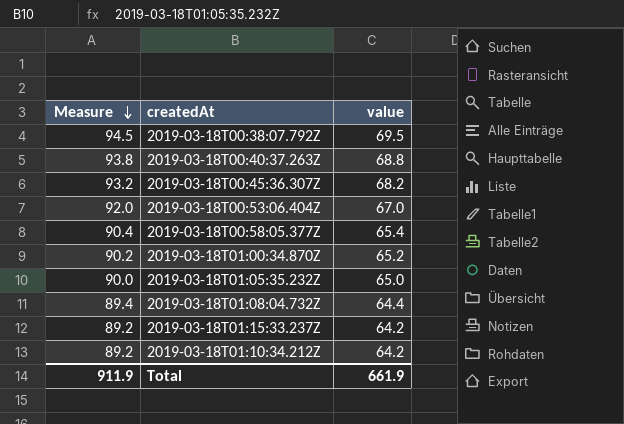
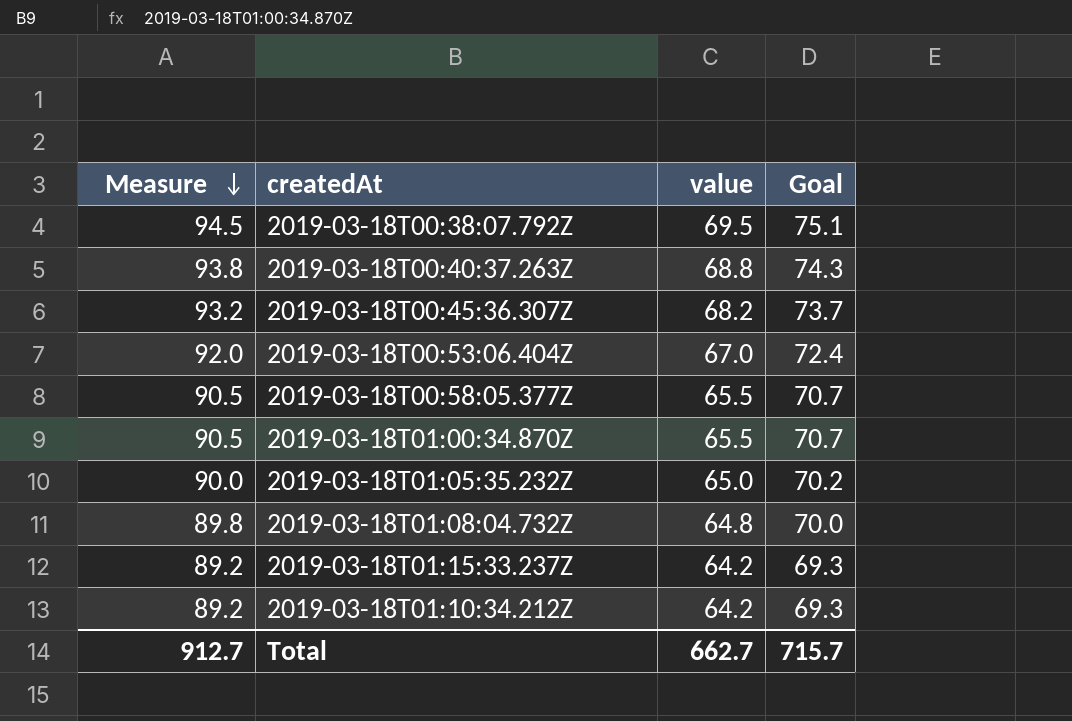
column Goal | formula: none -> [value] * 1.08
2019-03-18T00:58:05.377Z | Measure: 90.4 -> 90.5
2019-03-18T00:58:05.377Z | value: 65.4 -> 65.5
2019-03-18T01:00:34.870Z | Measure: 90.2 -> 90.5
2019-03-18T01:00:34.870Z | value: 65.2 -> 65.5
2019-03-18T01:08:04.732Z | Measure: 89.4 -> 89.8
2019-03-18T01:08:04.732Z | value: 64.4 -> 64.8
Total | Measure: 911.9 -> 912.7
Total | value: 661.9 -> 662.7

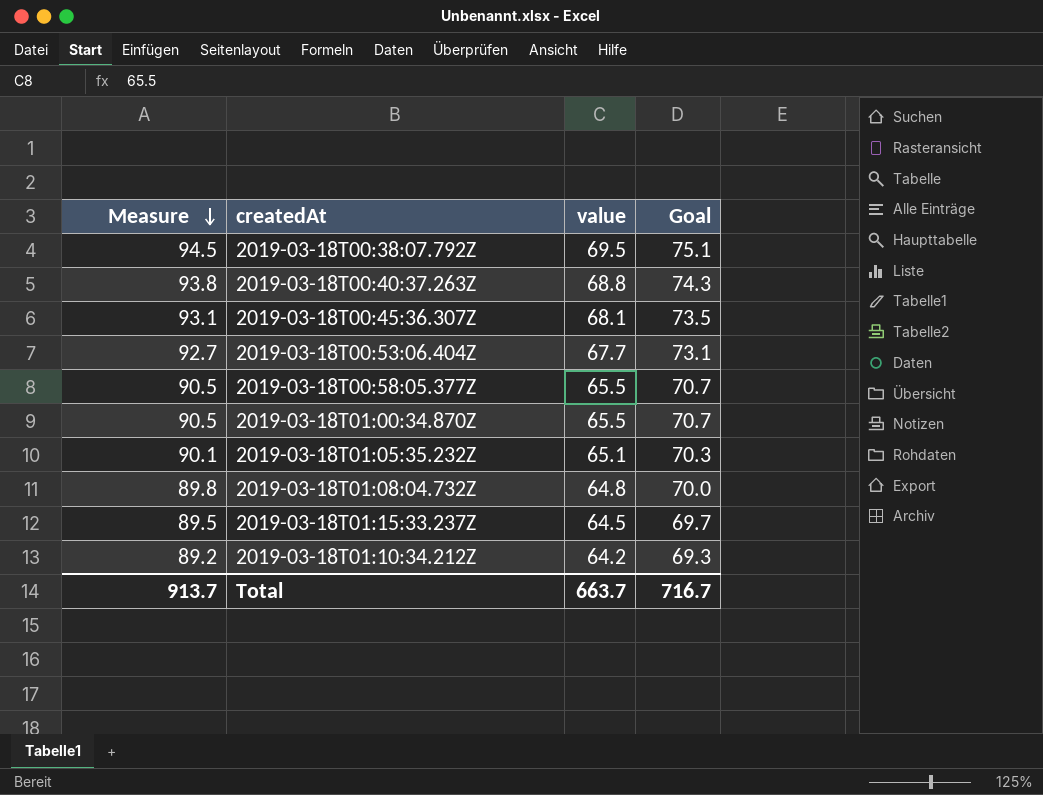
2019-03-18T00:45:36.307Z | Measure: 93.2 -> 93.1
2019-03-18T00:45:36.307Z | value: 68.2 -> 68.1
2019-03-18T00:45:36.307Z | Goal: 73.7 -> 73.5
2019-03-18T00:53:06.404Z | Measure: 92.0 -> 92.7
2019-03-18T00:53:06.404Z | value: 67.0 -> 67.7
2019-03-18T00:53:06.404Z | Goal: 72.4 -> 73.1
2019-03-18T01:05:35.232Z | Measure: 90.0 -> 90.1
2019-03-18T01:05:35.232Z | value: 65.0 -> 65.1
2019-03-18T01:05:35.232Z | Goal: 70.2 -> 70.3
2019-03-18T01:15:33.237Z | Measure: 89.2 -> 89.5
2019-03-18T01:15:33.237Z | value: 64.2 -> 64.5
2019-03-18T01:15:33.237Z | Goal: 69.3 -> 69.7
Total | Measure: 912.7 -> 913.7
Total | value: 662.7 -> 663.7
Total | Goal: 715.7 -> 716.7

